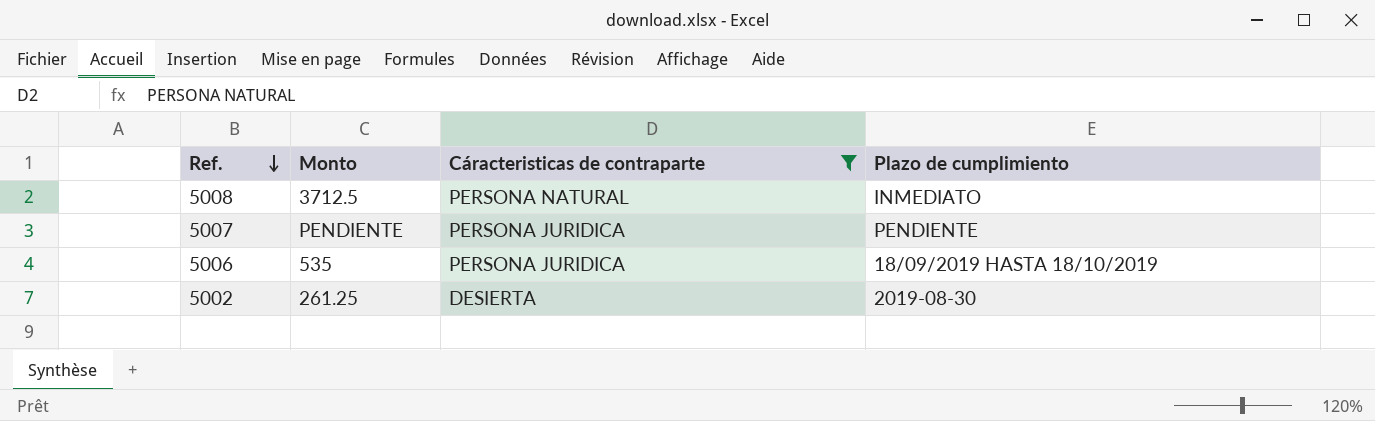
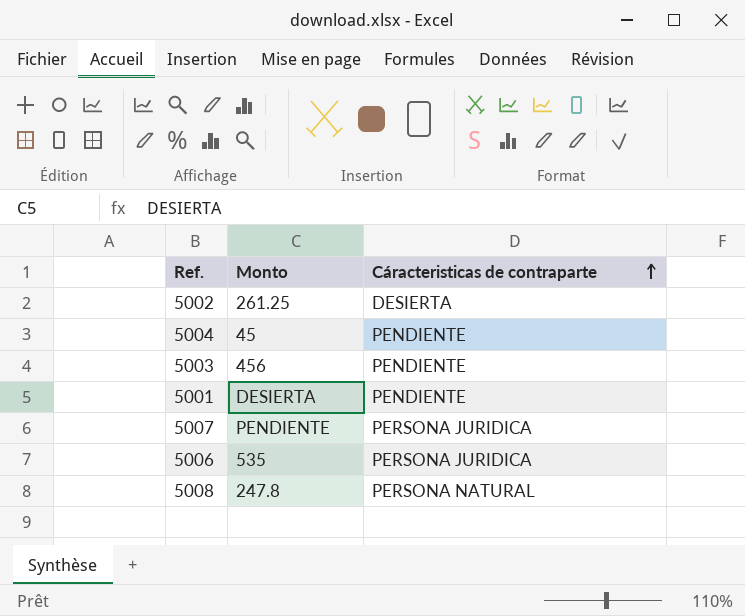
filter: Cáracteristicas de contraparte != PENDIENTE -> none
row order: Ref. descending -> Cáracteristicas de contraparte ascending
column Plazo de cumplimiento | position: 4 -> none
5008 | Monto: 3712.5 -> 247.8

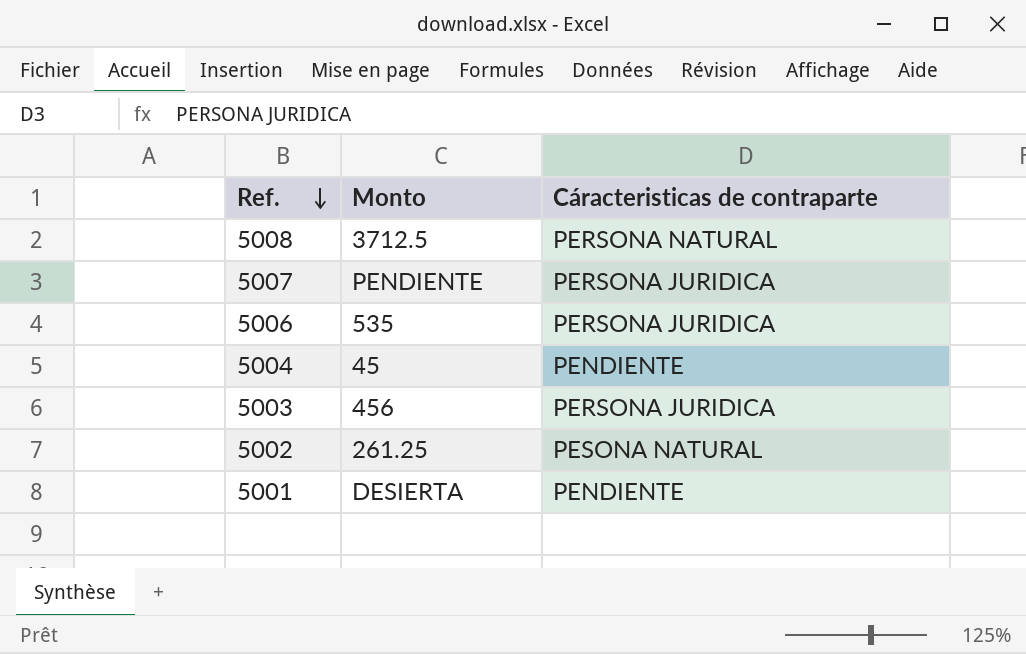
row order: Cáracteristicas de contraparte ascending -> Ref. descending
5008 | Monto: 247.8 -> 3712.5
5003 | Cáracteristicas de contraparte: PENDIENTE -> PERSONA JURIDICA
5002 | Cáracteristicas de contraparte: DESIERTA -> PESONA NATURAL

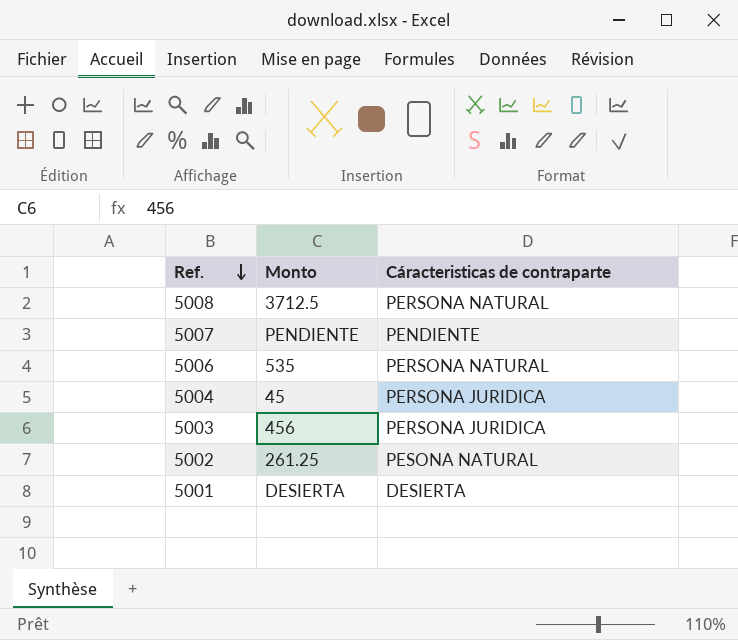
5007 | Cáracteristicas de contraparte: PERSONA JURIDICA -> PENDIENTE
5006 | Cáracteristicas de contraparte: PERSONA JURIDICA -> PERSONA NATURAL
5004 | Cáracteristicas de contraparte: PENDIENTE -> PERSONA JURIDICA
5001 | Cáracteristicas de contraparte: PENDIENTE -> DESIERTA

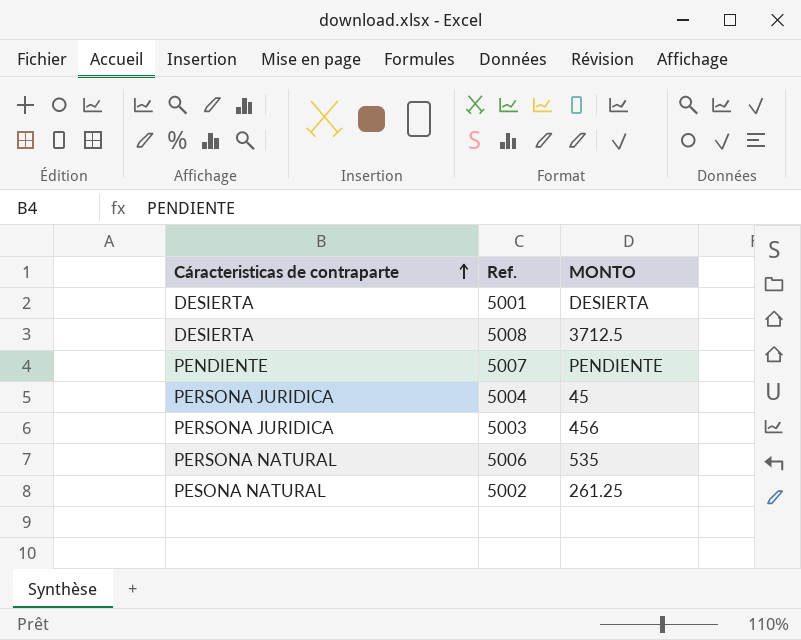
row order: Ref. descending -> Cáracteristicas de contraparte ascending
column Cáracteristicas de contraparte | position: 3 -> 1
column name: Monto -> MONTO
5008 | Cáracteristicas de contraparte: PERSONA NATURAL -> DESIERTA

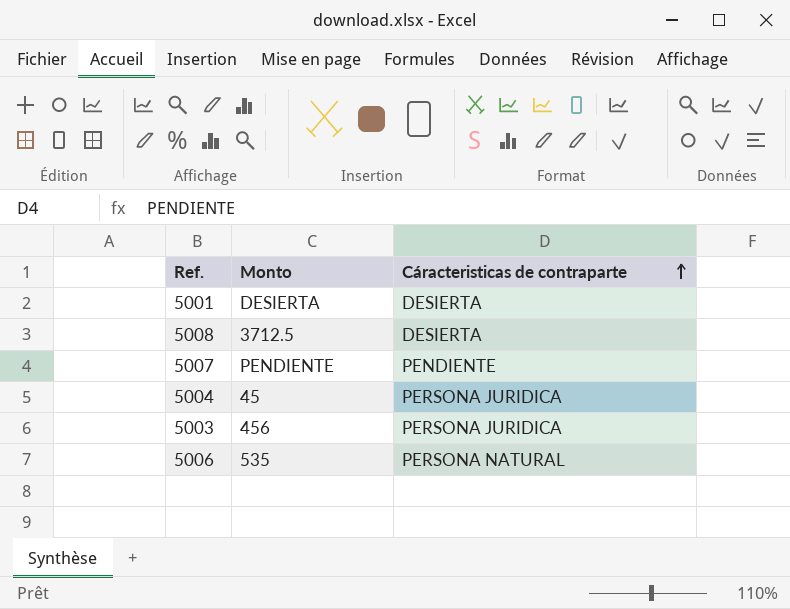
column name: MONTO -> Monto
column Cáracteristicas de contraparte | position: 1 -> 3
row 5002: PESONA NATURAL | 261.25 -> none

